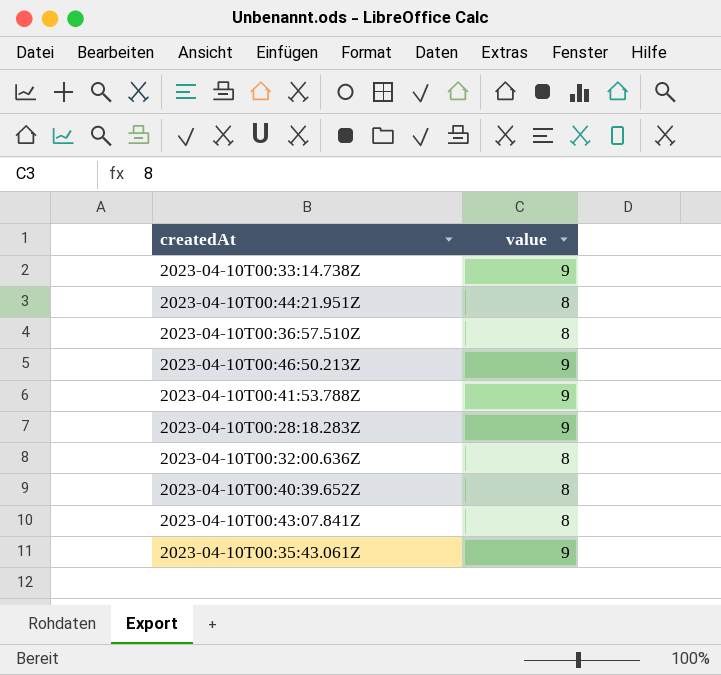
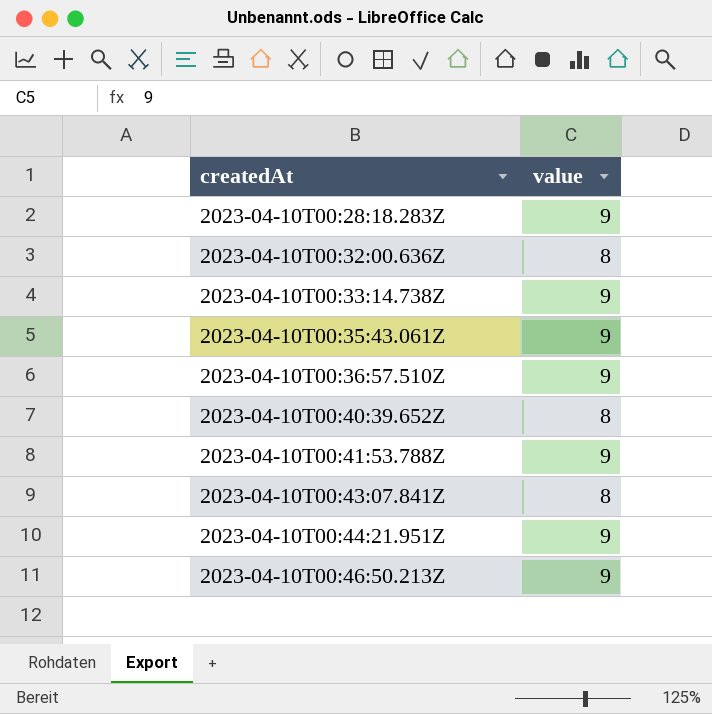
row order: none -> createdAt ascending
2023-04-10T00:36:57.510Z | value: 8 -> 9
2023-04-10T00:44:21.951Z | value: 8 -> 9

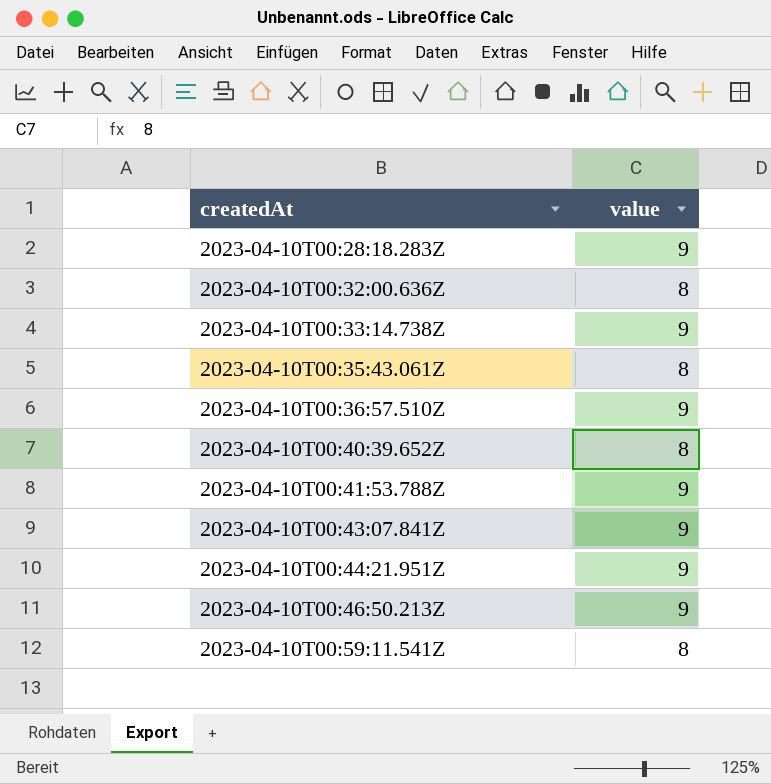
2023-04-10T00:35:43.061Z | value: 9 -> 8
2023-04-10T00:43:07.841Z | value: 8 -> 9
row 2023-04-10T00:59:11.541Z: none -> 8

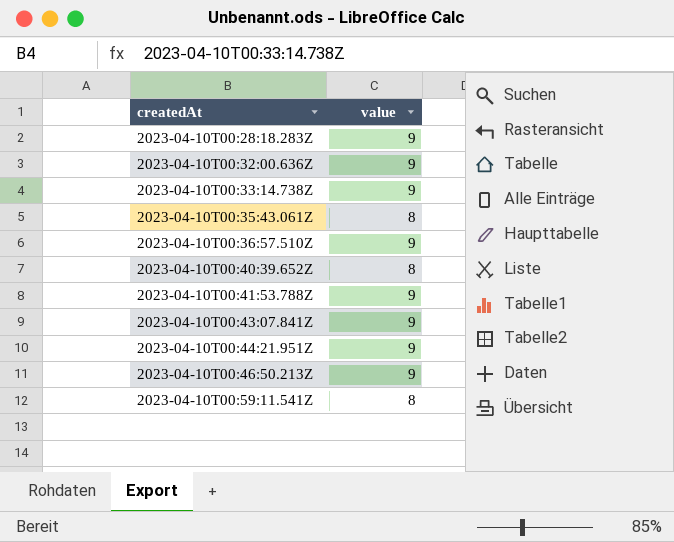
2023-04-10T00:32:00.636Z | value: 8 -> 9

